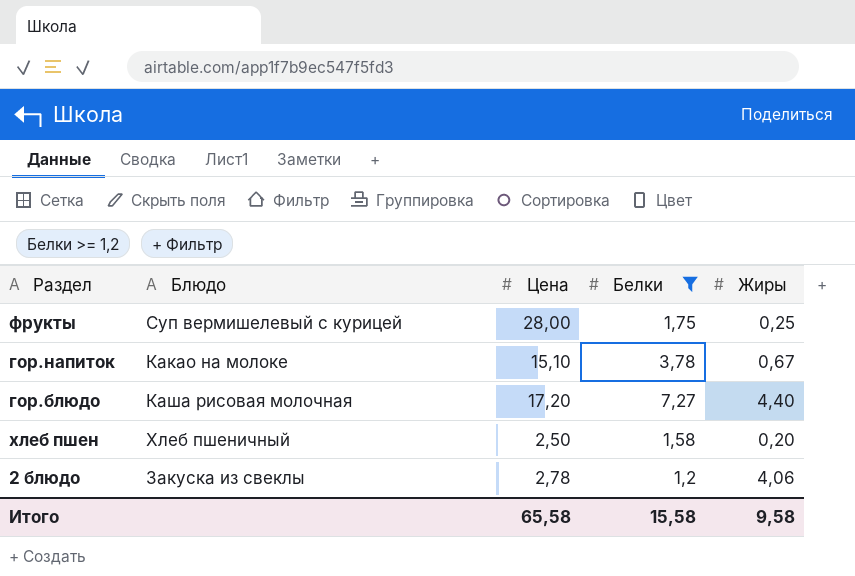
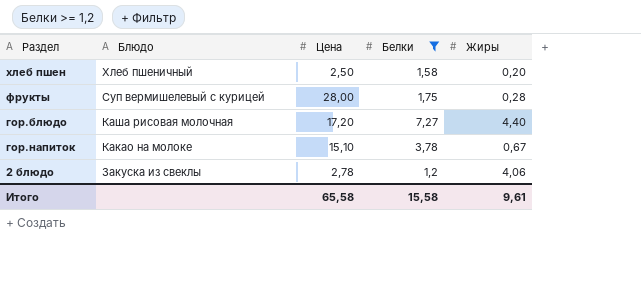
row order: none -> Блюдо descending
фрукты | Жиры: 0,25 -> 0,28
Итого | Жиры: 9,58 -> 9,61

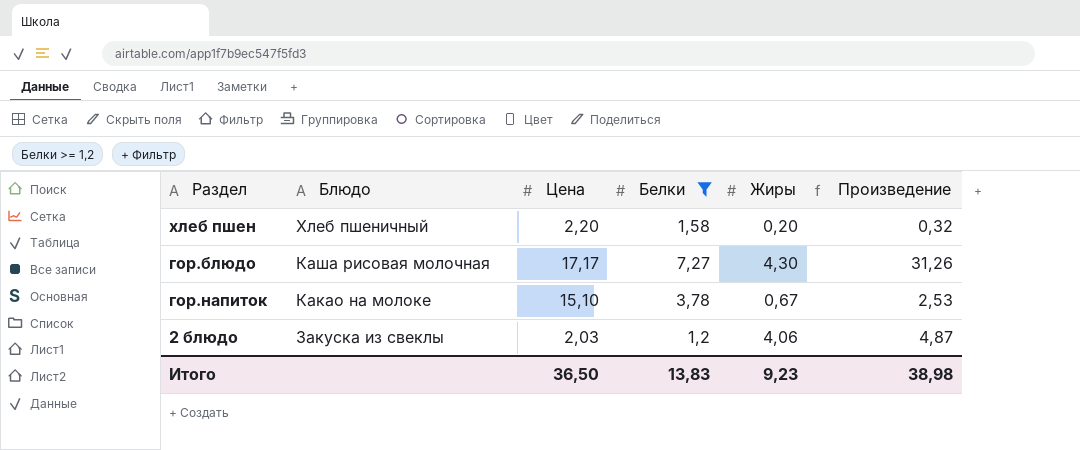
column Произведение | formula: none -> [Белки] * [Жиры]
row фрукты: Суп вермишелевый с курицей | 28,00 | 1,75 | 0,28 -> none
хлеб пшен | Цена: 2,50 -> 2,20
гор.блюдо | Цена: 17,20 -> 17,17
гор.блюдо | Жиры: 4,40 -> 4,30
2 блюдо | Цена: 2,78 -> 2,03
Итого | Цена: 65,58 -> 36,50
Итого | Белки: 15,58 -> 13,83
Итого | Жиры: 9,61 -> 9,23

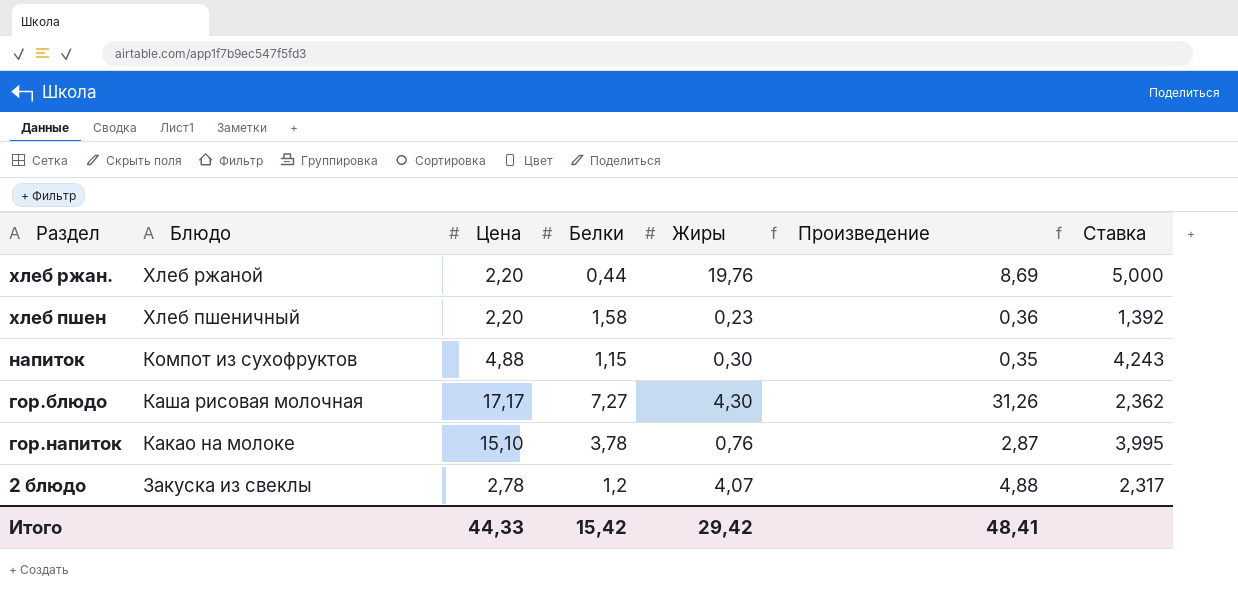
filter: Белки >= 1,2 -> none
column Ставка | formula: none -> [Цена] / [Белки]
хлеб пшен | Жиры: 0,20 -> 0,23
хлеб пшен | Произведение: 0,32 -> 0,36
гор.напиток | Жиры: 0,67 -> 0,76
гор.напиток | Произведение: 2,53 -> 2,87
2 блюдо | Цена: 2,03 -> 2,78
2 блюдо | Жиры: 4,06 -> 4,07
2 блюдо | Произведение: 4,87 -> 4,88
Итого | Цена: 36,50 -> 44,33
Итого | Белки: 13,83 -> 15,42
Итого | Жиры: 9,23 -> 29,42
Итого | Произведение: 38,98 -> 48,41

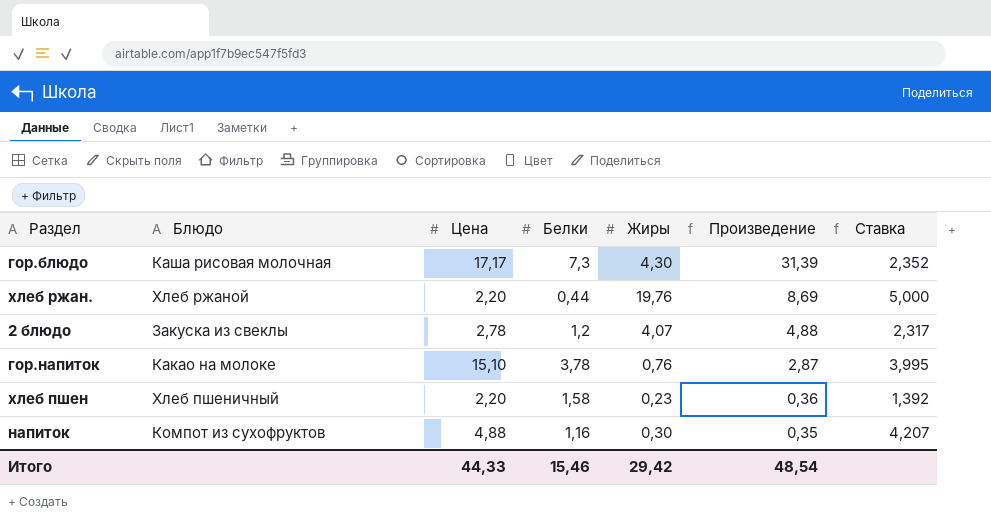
row order: Блюдо descending -> Произведение descending
гор.блюдо | Белки: 7,27 -> 7,3
гор.блюдо | Произведение: 31,26 -> 31,39
гор.блюдо | Ставка: 2,362 -> 2,352
напиток | Белки: 1,15 -> 1,16
напиток | Ставка: 4,243 -> 4,207
Итого | Белки: 15,42 -> 15,46
Итого | Произведение: 48,41 -> 48,54

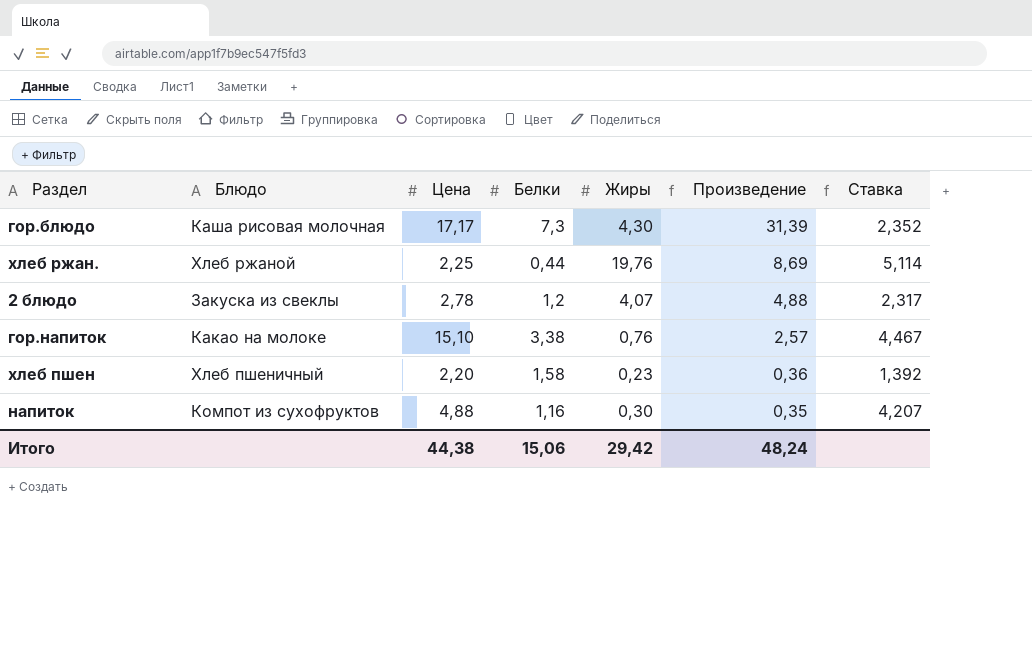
хлеб ржан. | Цена: 2,20 -> 2,25
хлеб ржан. | Ставка: 5,000 -> 5,114
гор.напиток | Белки: 3,78 -> 3,38
гор.напиток | Произведение: 2,87 -> 2,57
гор.напиток | Ставка: 3,995 -> 4,467
Итого | Цена: 44,33 -> 44,38
Итого | Белки: 15,46 -> 15,06
Итого | Произведение: 48,54 -> 48,24

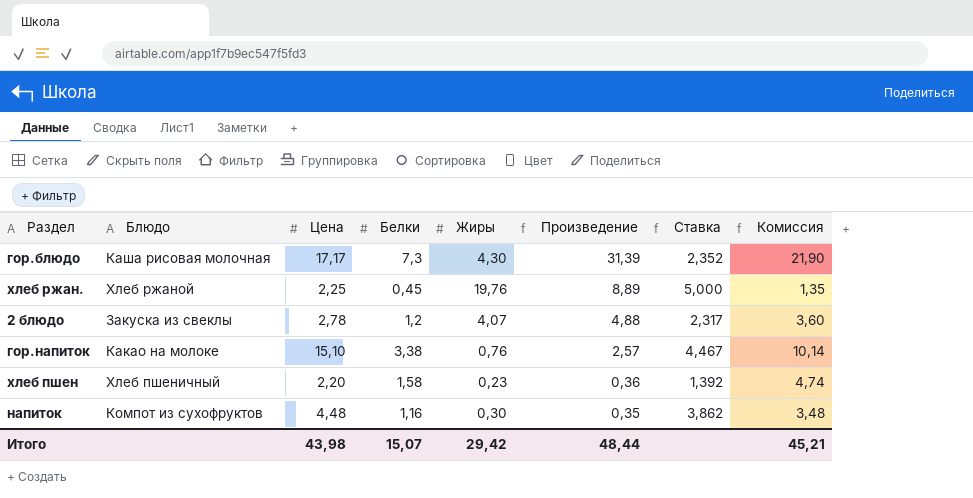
column Комиссия | formula: none -> [Белки] * 3
хлеб ржан. | Белки: 0,44 -> 0,45
хлеб ржан. | Произведение: 8,69 -> 8,89
хлеб ржан. | Ставка: 5,114 -> 5,000
напиток | Цена: 4,88 -> 4,48
напиток | Ставка: 4,207 -> 3,862
Итого | Цена: 44,38 -> 43,98
Итого | Белки: 15,06 -> 15,07
Итого | Произведение: 48,24 -> 48,44

